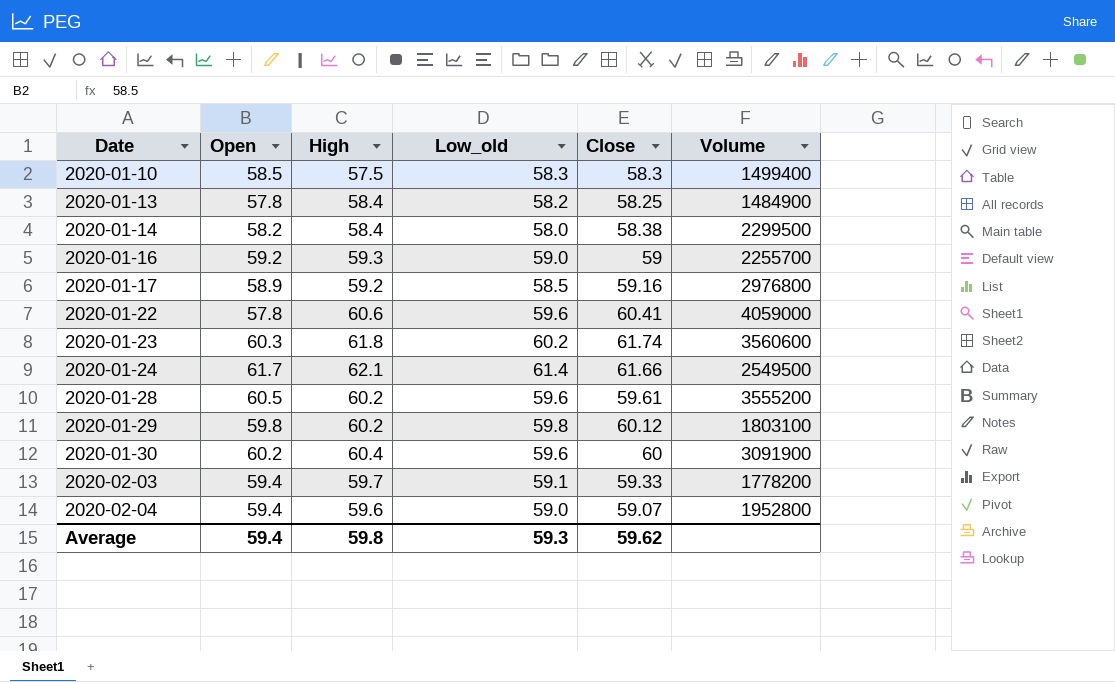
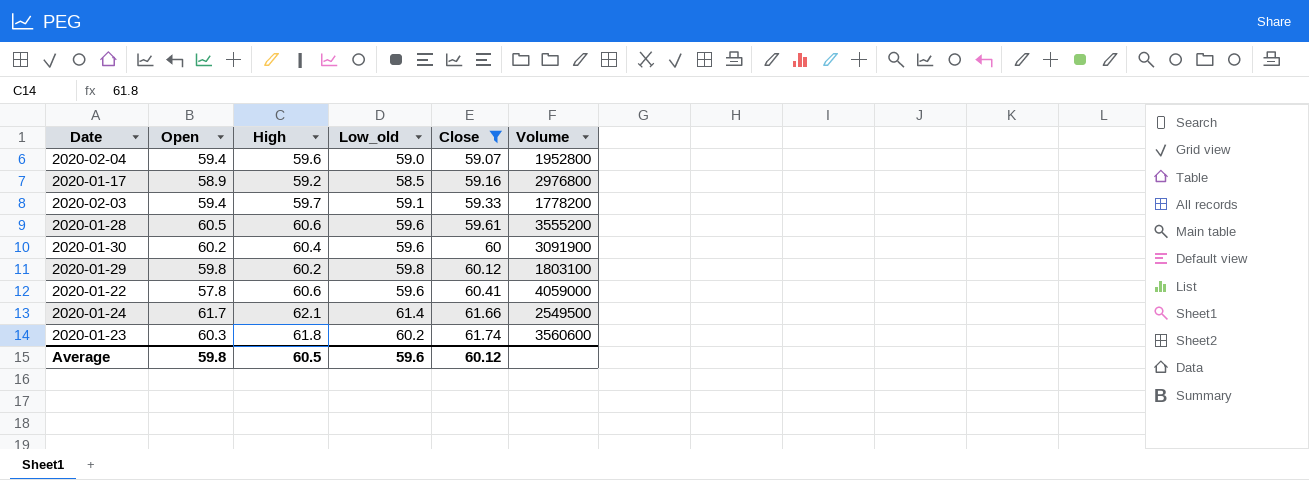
filter: none -> Close >= 59.07
row order: Date ascending -> Close ascending
2020-01-28 | High: 60.2 -> 60.6
Average | Open: 59.4 -> 59.8
Average | High: 59.8 -> 60.5
Average | Low_old: 59.3 -> 59.6
Average | Close: 59.62 -> 60.12

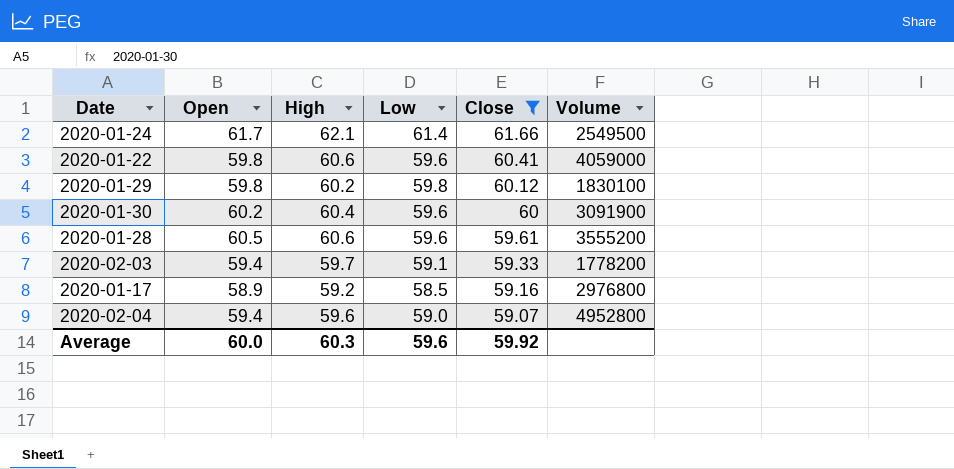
row order: Close ascending -> Close descending
column name: Low_old -> Low
row 2020-01-23: 60.3 | 61.8 | 60.2 | 61.74 | 3560600 -> none
2020-01-22 | Open: 57.8 -> 59.8
2020-01-29 | Volume: 1803100 -> 1830100
2020-02-04 | Volume: 1952800 -> 4952800
Average | Open: 59.8 -> 60.0
Average | High: 60.5 -> 60.3
Average | Close: 60.12 -> 59.92

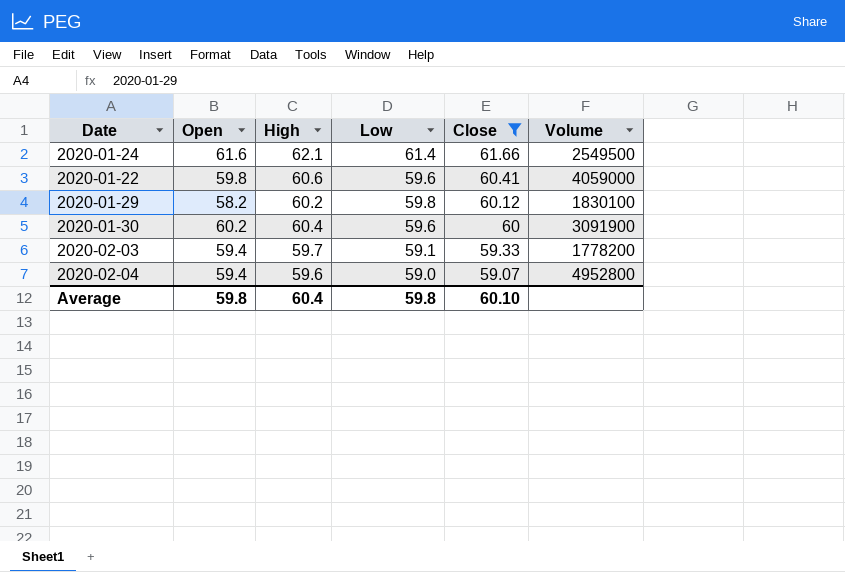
row 2020-01-28: 60.5 | 60.6 | 59.6 | 59.61 | 3555200 -> none
row 2020-01-17: 58.9 | 59.2 | 58.5 | 59.16 | 2976800 -> none
2020-01-24 | Open: 61.7 -> 61.6
2020-01-29 | Open: 59.8 -> 58.2
Average | Open: 60.0 -> 59.8
Average | High: 60.3 -> 60.4
Average | Low: 59.6 -> 59.8
Average | Close: 59.92 -> 60.10

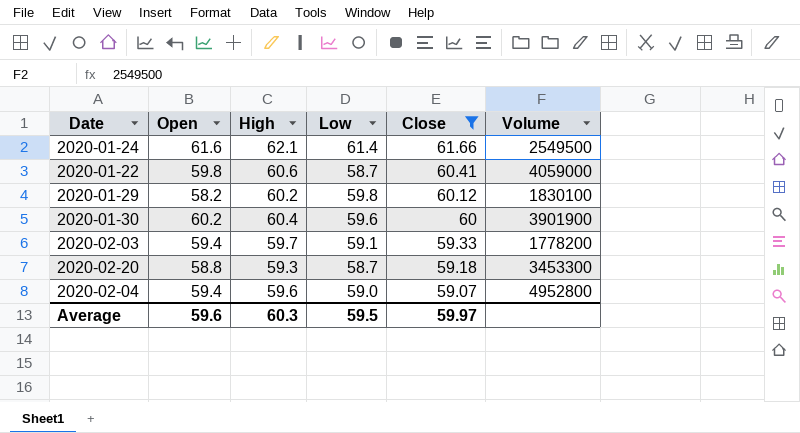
2020-01-22 | Low: 59.6 -> 58.7
2020-01-30 | Volume: 3091900 -> 3901900
row 2020-02-20: none -> 58.8 | 59.3 | 58.7 | 59.18 | 3453300
Average | Open: 59.8 -> 59.6
Average | High: 60.4 -> 60.3
Average | Low: 59.8 -> 59.5
Average | Close: 60.10 -> 59.97

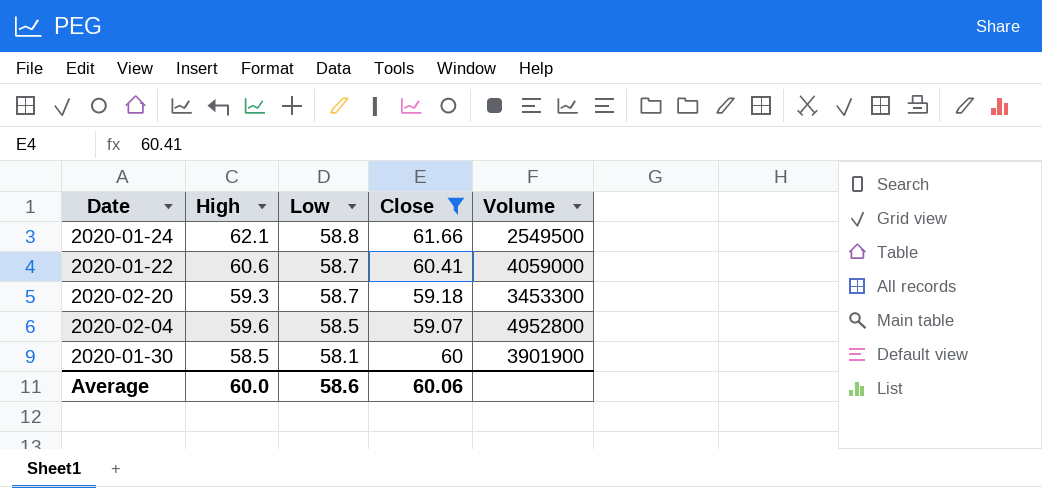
row order: Close descending -> Low descending
column Open | position: 2 -> none
row 2020-01-29: 58.2 | 60.2 | 59.8 | 60.12 | 1830100 -> none
row 2020-02-03: 59.4 | 59.7 | 59.1 | 59.33 | 1778200 -> none
2020-01-24 | Low: 61.4 -> 58.8
2020-02-04 | Low: 59.0 -> 58.5
2020-01-30 | High: 60.4 -> 58.5
2020-01-30 | Low: 59.6 -> 58.1
Average | High: 60.3 -> 60.0
Average | Low: 59.5 -> 58.6
Average | Close: 59.97 -> 60.06

